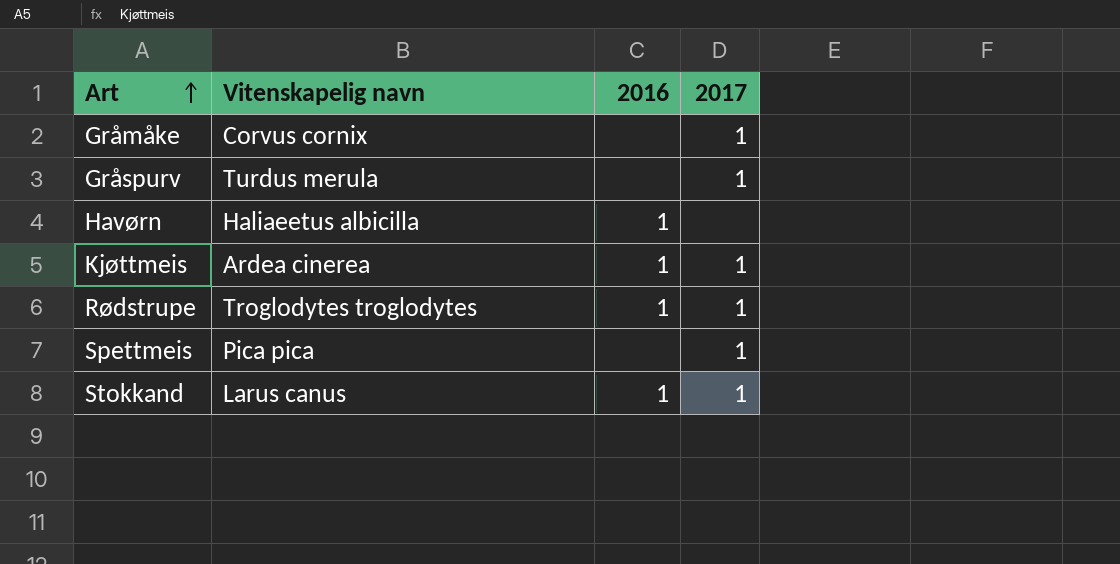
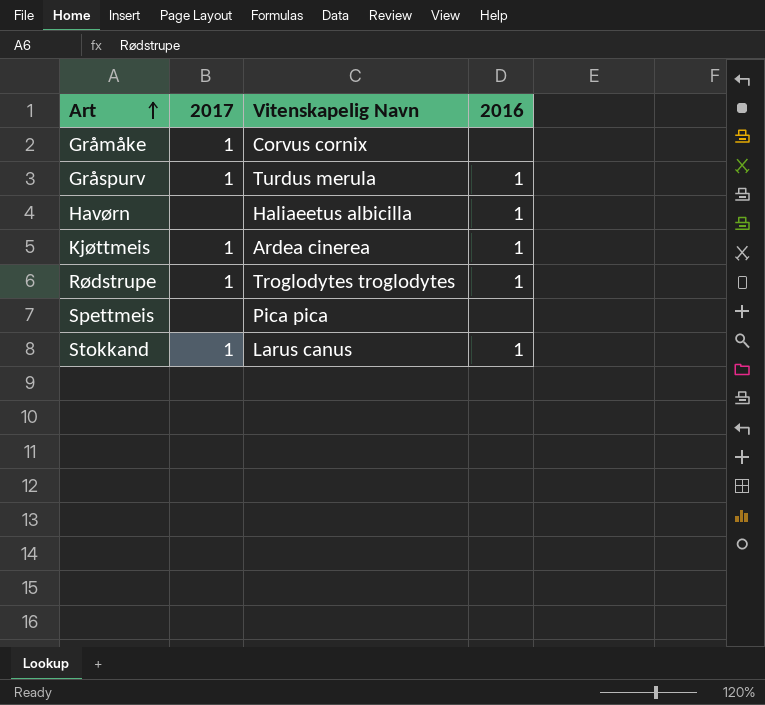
column 2017 | position: 4 -> 2
column name: Vitenskapelig navn -> Vitenskapelig Navn
Gråspurv | 2016: none -> 1
Spettmeis | 2017: 1 -> none

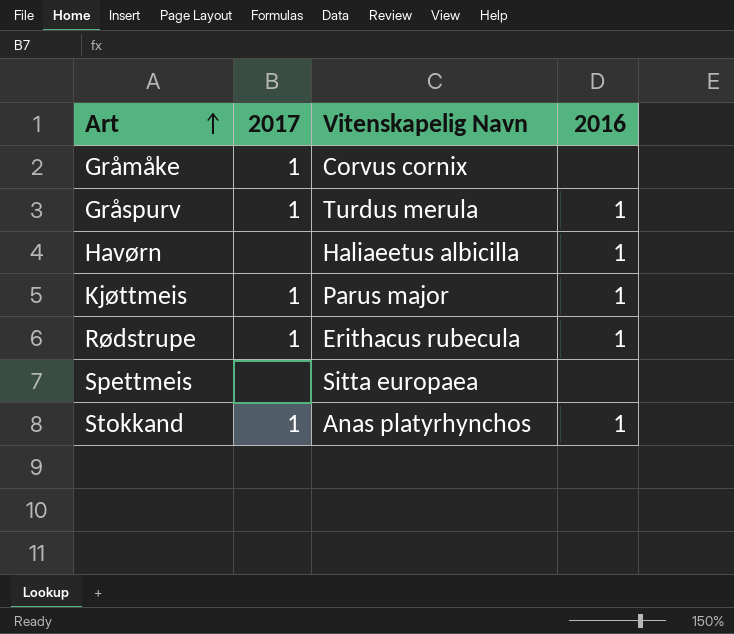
Kjøttmeis | Vitenskapelig Navn: Ardea cinerea -> Parus major
Rødstrupe | Vitenskapelig Navn: Troglodytes troglodytes -> Erithacus rubecula
Spettmeis | Vitenskapelig Navn: Pica pica -> Sitta europaea
Stokkand | Vitenskapelig Navn: Larus canus -> Anas platyrhynchos

